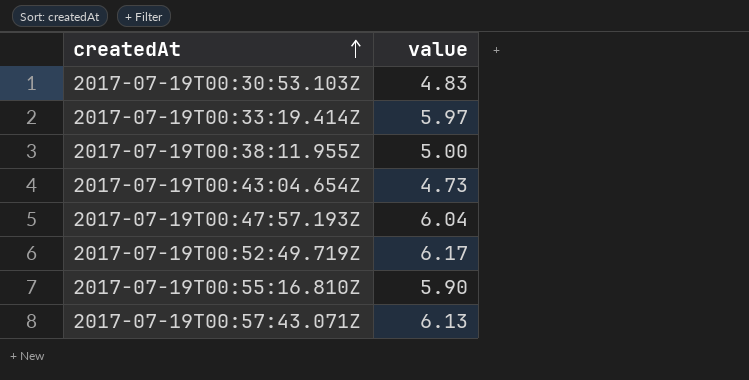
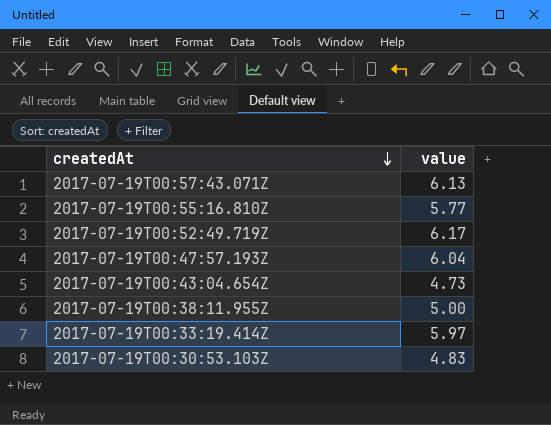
row order: createdAt ascending -> createdAt descending
2017-07-19T00:55:16.810Z | value: 5.90 -> 5.77

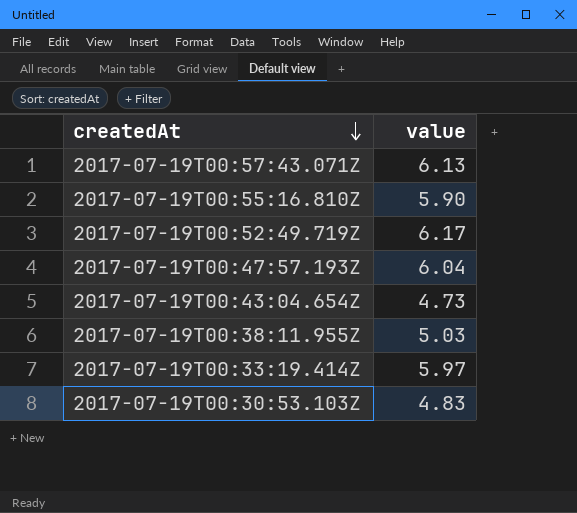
2017-07-19T00:55:16.810Z | value: 5.77 -> 5.90
2017-07-19T00:38:11.955Z | value: 5.00 -> 5.03

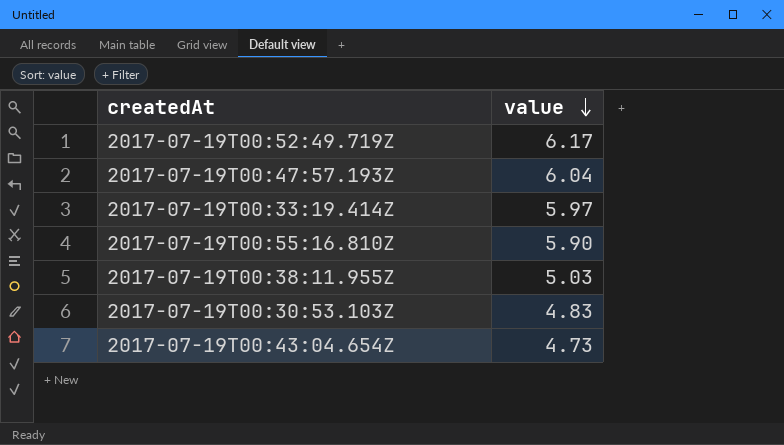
row order: createdAt descending -> value descending
row 2017-07-19T00:57:43.071Z: 6.13 -> none

